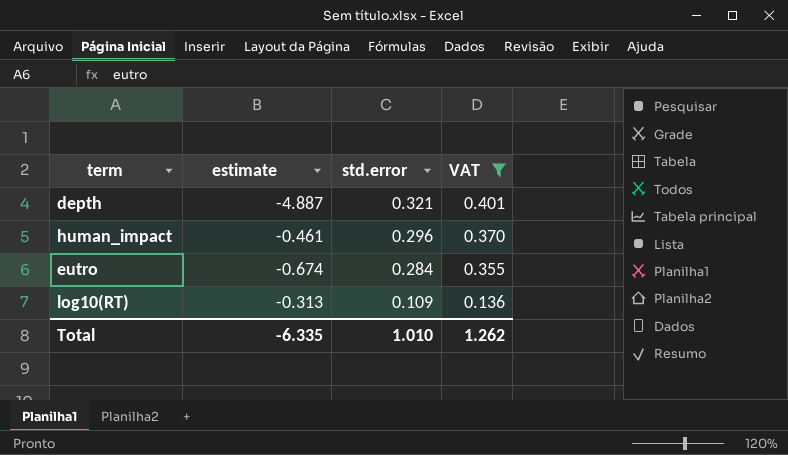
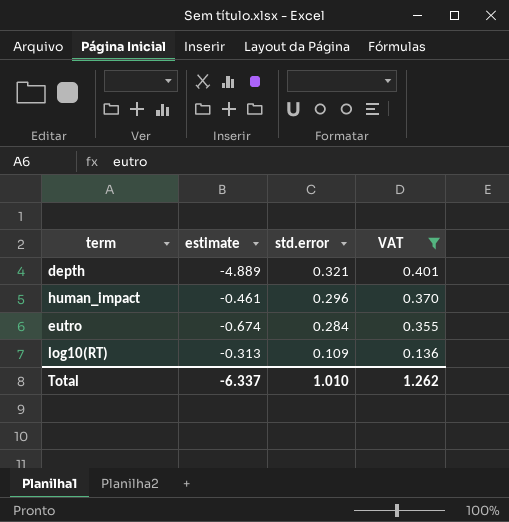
depth | estimate: -4.887 -> -4.889
Total | estimate: -6.335 -> -6.337

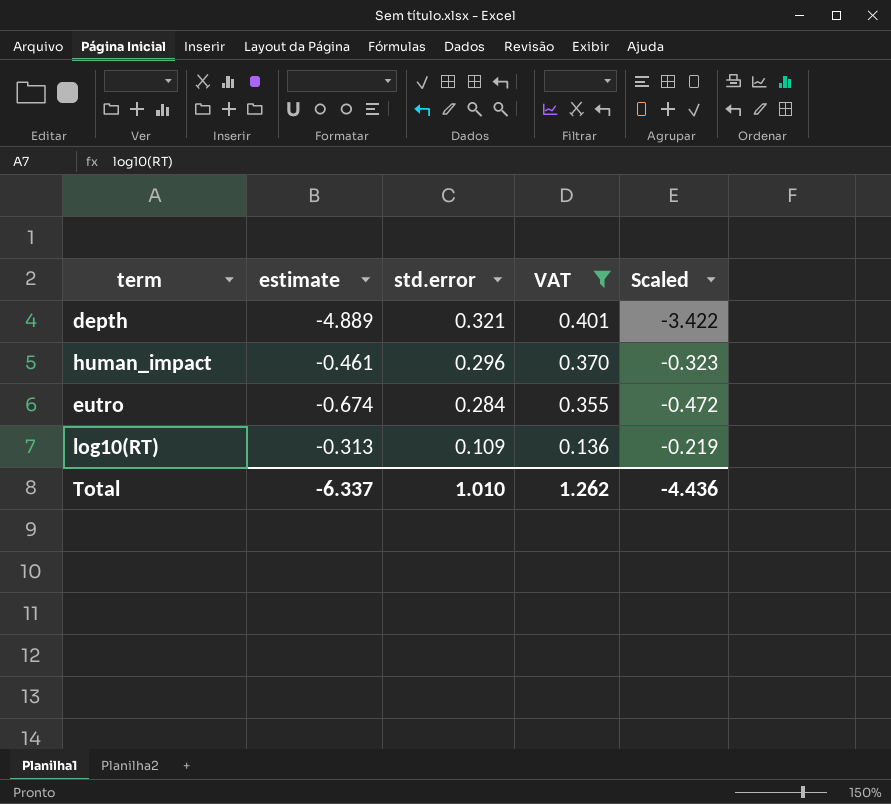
column Scaled | formula: none -> [estimate] * 0.7

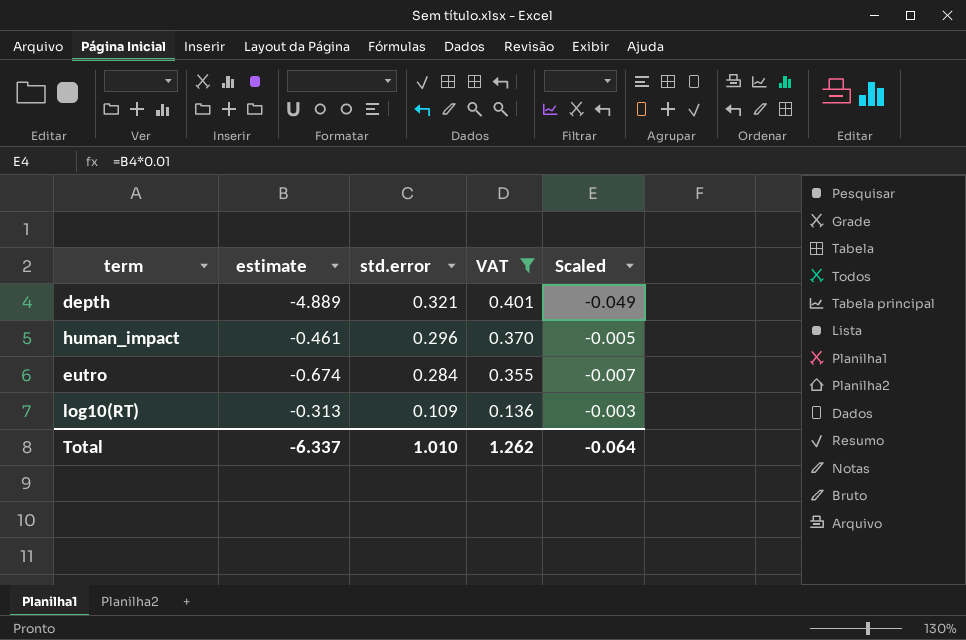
column Scaled | formula: [estimate] * 0.7 -> [estimate] * 0.01
Total | Scaled: -4.436 -> -0.064

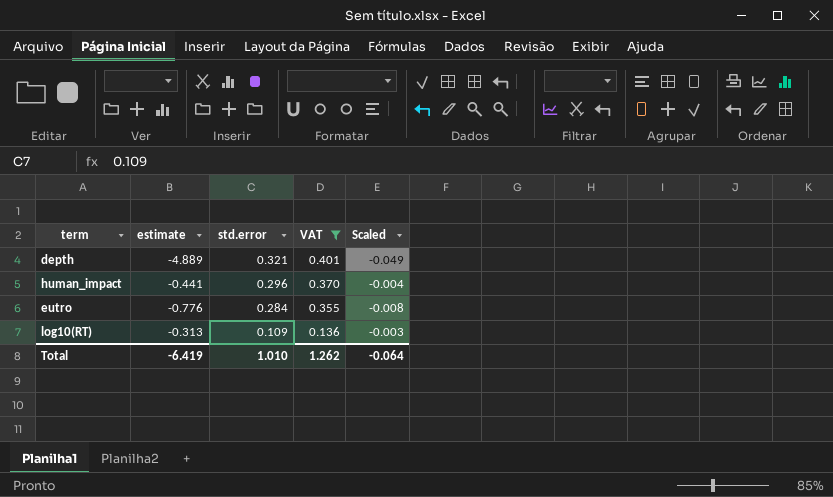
human_impact | estimate: -0.461 -> -0.441
human_impact | Scaled: -0.005 -> -0.004
eutro | estimate: -0.674 -> -0.776
eutro | Scaled: -0.007 -> -0.008
Total | estimate: -6.337 -> -6.419

